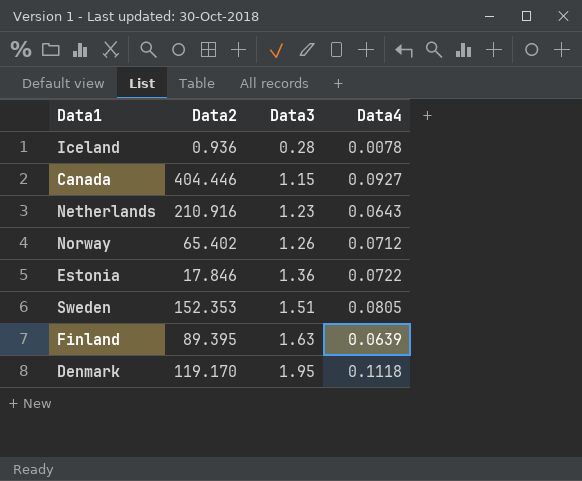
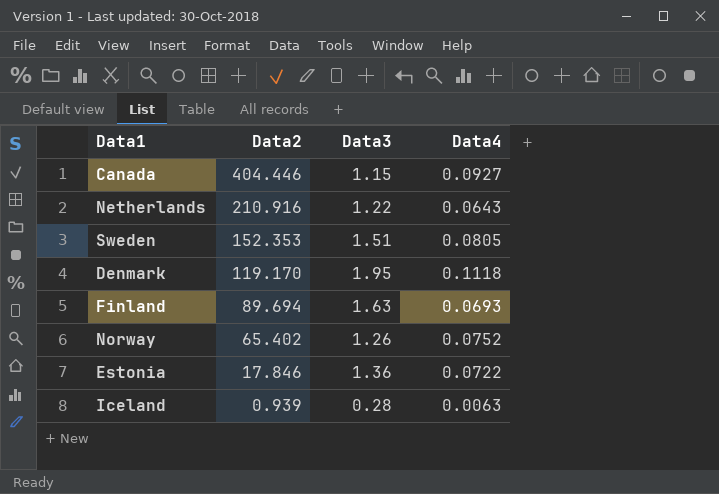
row order: Data3 ascending -> Data2 descending
Netherlands | Data3: 1.23 -> 1.22
Finland | Data2: 89.395 -> 89.694
Finland | Data4: 0.0639 -> 0.0693
Norway | Data4: 0.0712 -> 0.0752
Iceland | Data2: 0.936 -> 0.939
Iceland | Data4: 0.0078 -> 0.0063

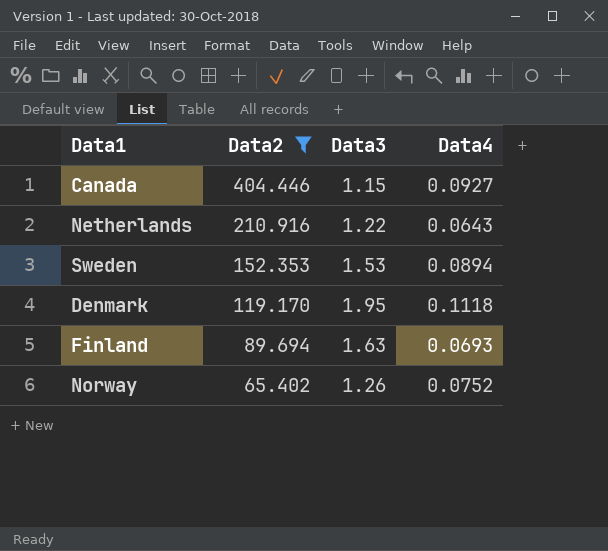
filter: none -> Data2 >= 65.402
Sweden | Data3: 1.51 -> 1.53
Sweden | Data4: 0.0805 -> 0.0894

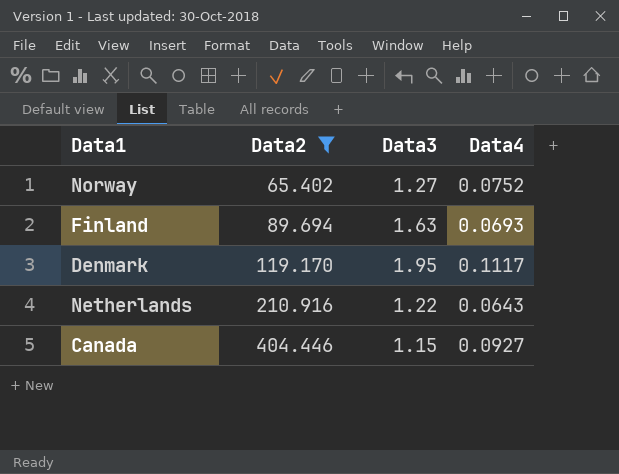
row order: Data2 descending -> Data2 ascending
row Sweden: 152.353 | 1.53 | 0.0894 -> none
Norway | Data3: 1.26 -> 1.27
Denmark | Data4: 0.1118 -> 0.1117

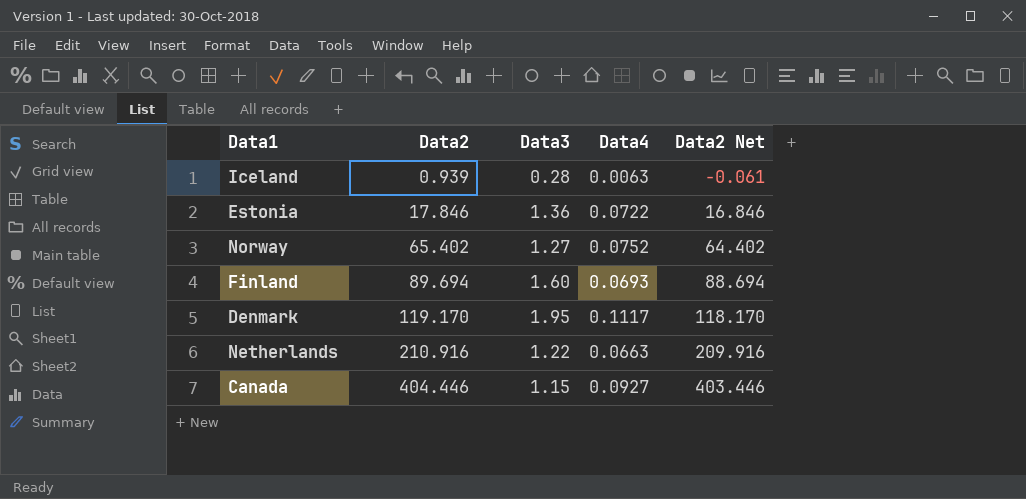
filter: Data2 >= 65.402 -> none
column Data2 Net | formula: none -> [Data2] - 1
Finland | Data3: 1.63 -> 1.60
Netherlands | Data4: 0.0643 -> 0.0663

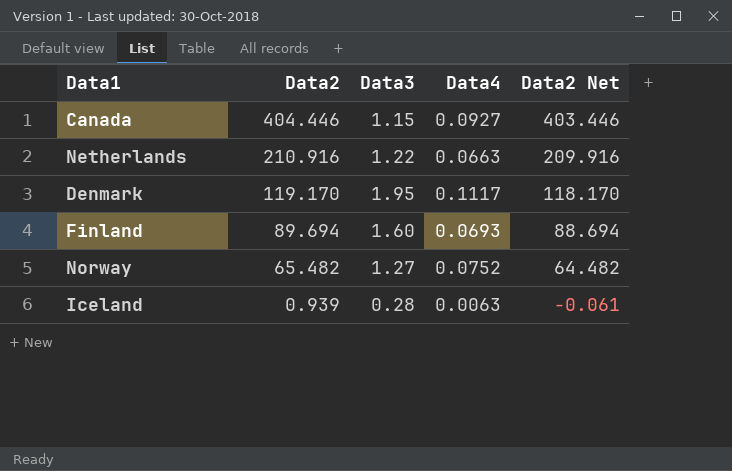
row order: Data2 ascending -> Data2 descending
row Estonia: 17.846 | 1.36 | 0.0722 | 16.846 -> none
Norway | Data2: 65.402 -> 65.482
Norway | Data2 Net: 64.402 -> 64.482

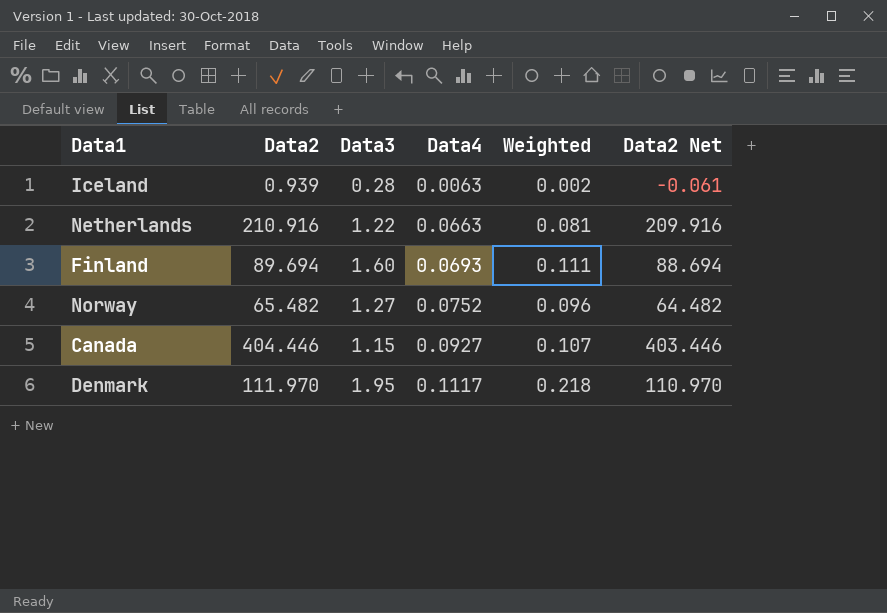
row order: Data2 descending -> Data4 ascending
column Weighted | formula: none -> [Data3] * [Data4]
Denmark | Data2: 119.170 -> 111.970
Denmark | Data2 Net: 118.170 -> 110.970

